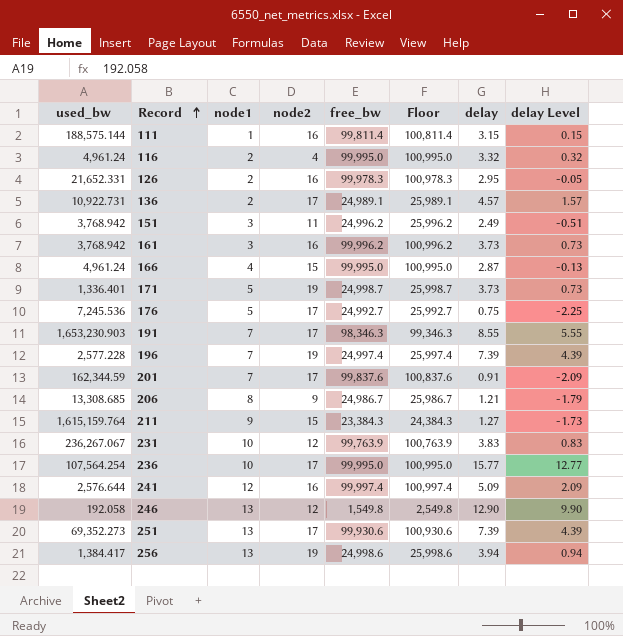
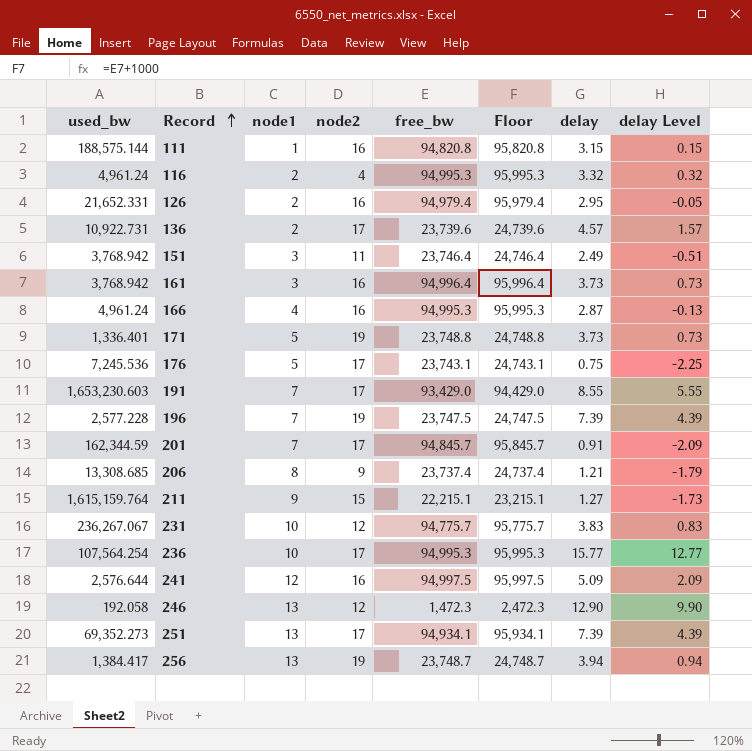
111 | free_bw: 99,811.4 -> 94,820.8
111 | Floor: 100,811.4 -> 95,820.8
116 | free_bw: 99,995.0 -> 94,995.3
116 | Floor: 100,995.0 -> 95,995.3
126 | free_bw: 99,978.3 -> 94,979.4
126 | Floor: 100,978.3 -> 95,979.4
136 | free_bw: 24,989.1 -> 23,739.6
136 | Floor: 25,989.1 -> 24,739.6
151 | free_bw: 24,996.2 -> 23,746.4
151 | Floor: 25,996.2 -> 24,746.4
161 | free_bw: 99,996.2 -> 94,996.4
161 | Floor: 100,996.2 -> 95,996.4
166 | node2: 15 -> 16
166 | free_bw: 99,995.0 -> 94,995.3
166 | Floor: 100,995.0 -> 95,995.3
171 | free_bw: 24,998.7 -> 23,748.8
171 | Floor: 25,998.7 -> 24,748.8
176 | free_bw: 24,992.7 -> 23,743.1
176 | Floor: 25,992.7 -> 24,743.1
191 | used_bw: 1,653,230.903 -> 1,653,230.603
191 | free_bw: 98,346.3 -> 93,429.0
191 | Floor: 99,346.3 -> 94,429.0
196 | free_bw: 24,997.4 -> 23,747.5
196 | Floor: 25,997.4 -> 24,747.5
201 | free_bw: 99,837.6 -> 94,845.7
201 | Floor: 100,837.6 -> 95,845.7
206 | free_bw: 24,986.7 -> 23,737.4
206 | Floor: 25,986.7 -> 24,737.4
211 | free_bw: 23,384.3 -> 22,215.1
211 | Floor: 24,384.3 -> 23,215.1
231 | free_bw: 99,763.9 -> 94,775.7
231 | Floor: 100,763.9 -> 95,775.7
236 | free_bw: 99,995.0 -> 94,995.3
236 | Floor: 100,995.0 -> 95,995.3
241 | free_bw: 99,997.4 -> 94,997.5
241 | Floor: 100,997.4 -> 95,997.5
246 | free_bw: 1,549.8 -> 1,472.3
246 | Floor: 2,549.8 -> 2,472.3
251 | free_bw: 99,930.6 -> 94,934.1
251 | Floor: 100,930.6 -> 95,934.1
256 | free_bw: 24,998.6 -> 23,748.7
256 | Floor: 25,998.6 -> 24,748.7

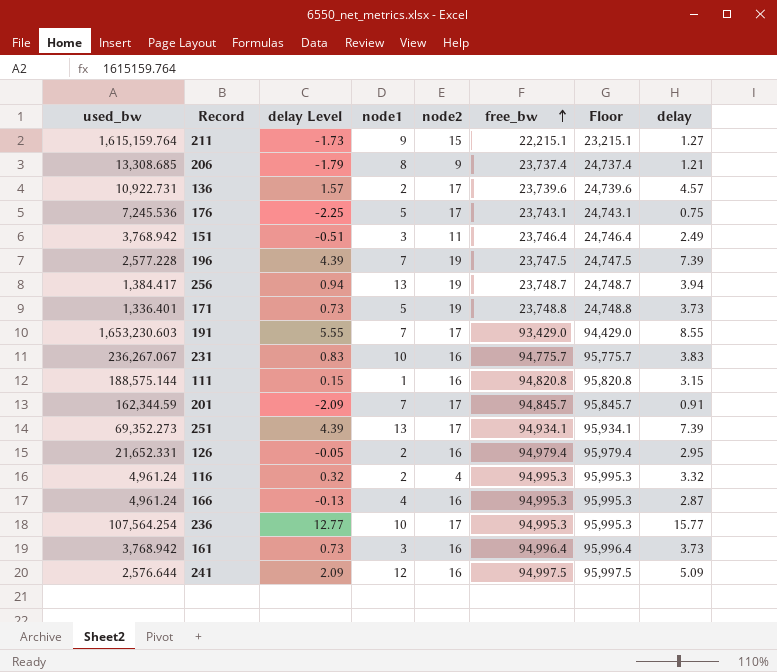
row order: Record ascending -> free_bw ascending
column delay Level | position: 8 -> 3
row 246: 192.058 | 13 | 12 | 1,472.3 | 2,472.3 | 12.90 | 9.90 -> none
231 | node2: 12 -> 16

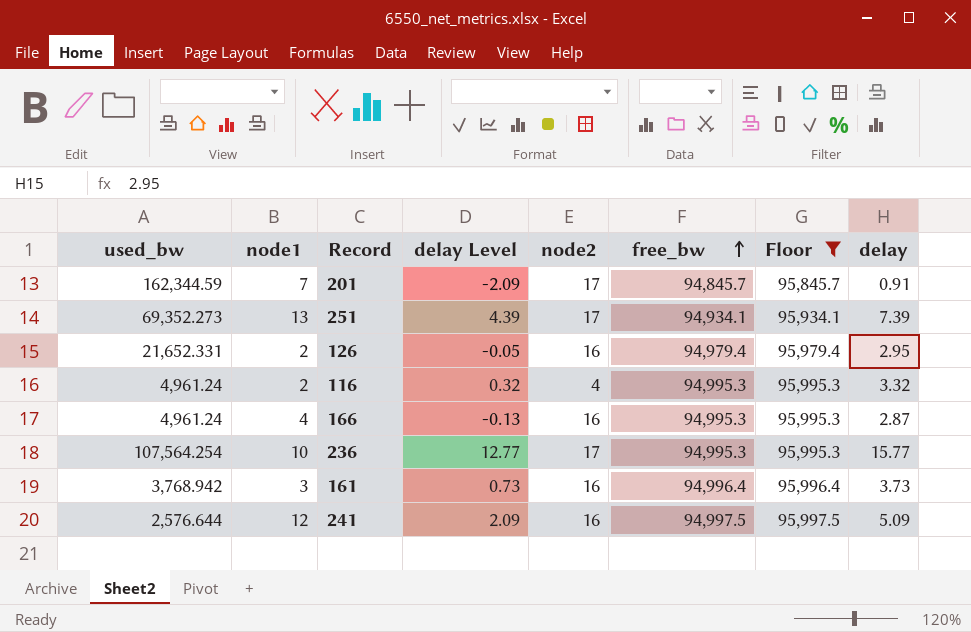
filter: none -> Floor >= 95,845.7
column node1 | position: 4 -> 2

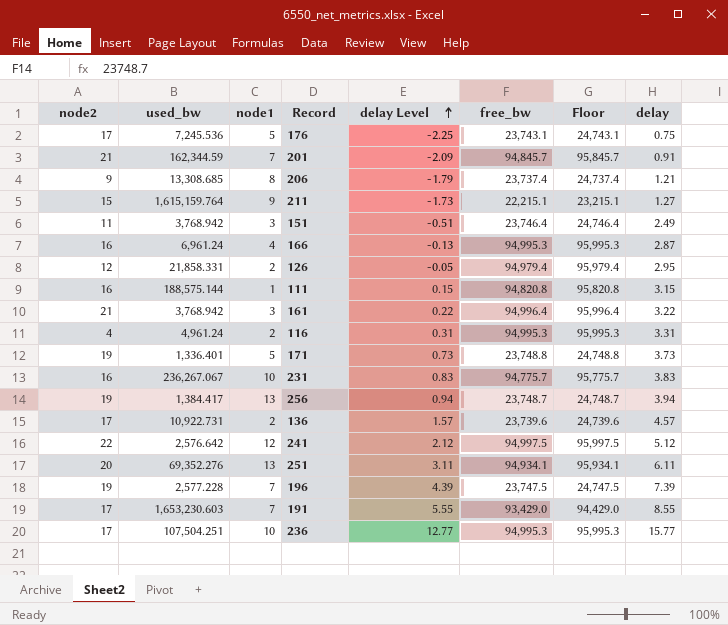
filter: Floor >= 95,845.7 -> none
row order: free_bw ascending -> delay Level ascending
column node2 | position: 5 -> 1
201 | node2: 17 -> 21
166 | used_bw: 4,961.24 -> 6,961.24
126 | node2: 16 -> 12
126 | used_bw: 21,652.331 -> 21,858.331
161 | node2: 16 -> 21
161 | delay Level: 0.73 -> 0.22
161 | delay: 3.73 -> 3.22
116 | delay Level: 0.32 -> 0.31
116 | delay: 3.32 -> 3.31
241 | node2: 16 -> 22
241 | used_bw: 2,576.644 -> 2,576.642
241 | delay Level: 2.09 -> 2.12
241 | delay: 5.09 -> 5.12
251 | node2: 17 -> 20
251 | used_bw: 69,352.273 -> 69,352.276
251 | delay Level: 4.39 -> 3.11
251 | delay: 7.39 -> 6.11
236 | used_bw: 107,564.254 -> 107,504.251

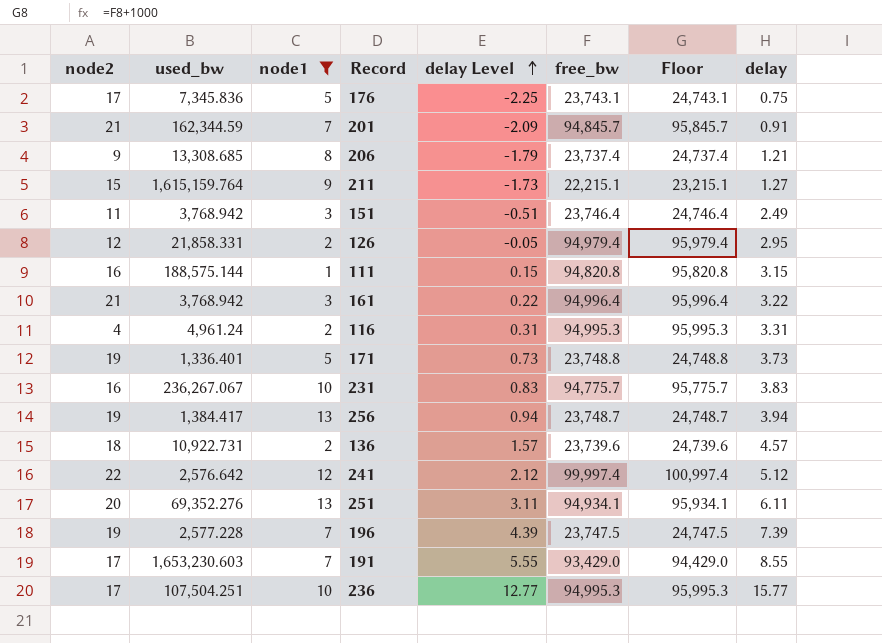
filter: none -> node1 != 4
176 | used_bw: 7,245.536 -> 7,345.836
136 | node2: 17 -> 18
241 | free_bw: 94,997.5 -> 99,997.4
241 | Floor: 95,997.5 -> 100,997.4

